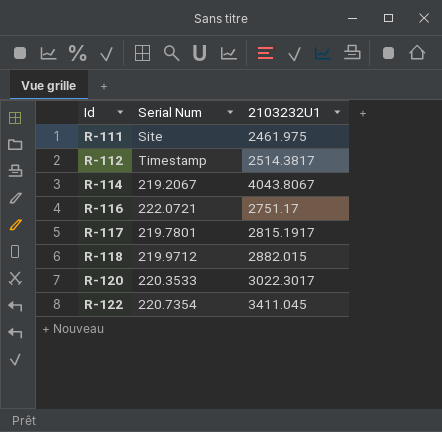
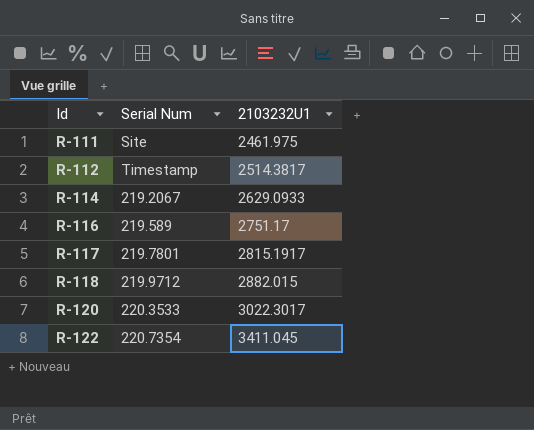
R-114 | 2103232U1: 4043.8067 -> 2629.0933
R-116 | Serial Num: 222.0721 -> 219.589

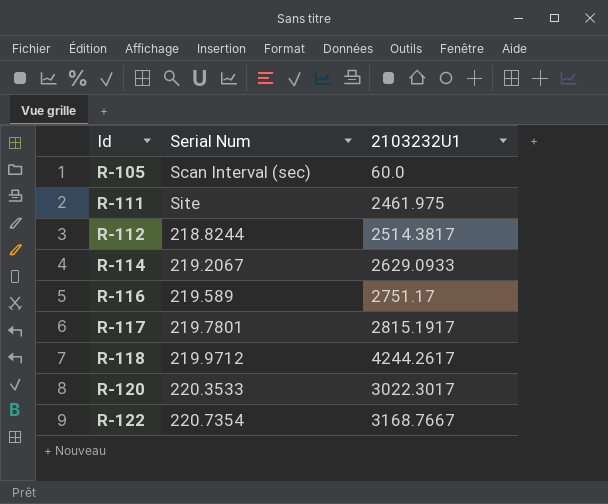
row R-105: none -> Scan Interval (sec) | 60.0
R-112 | Serial Num: Timestamp -> 218.8244
R-118 | 2103232U1: 2882.015 -> 4244.2617
R-122 | 2103232U1: 3411.045 -> 3168.7667

